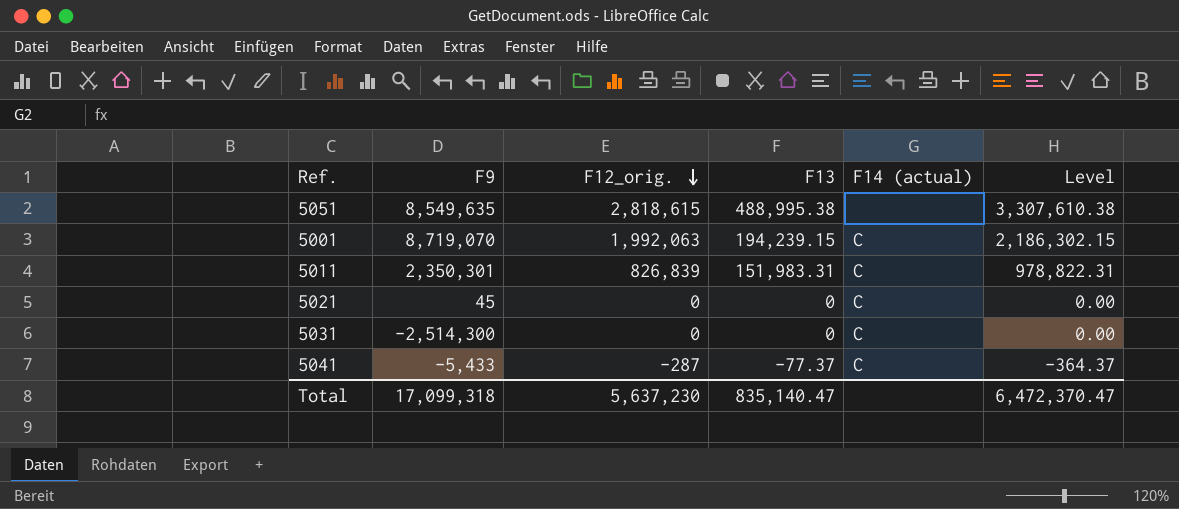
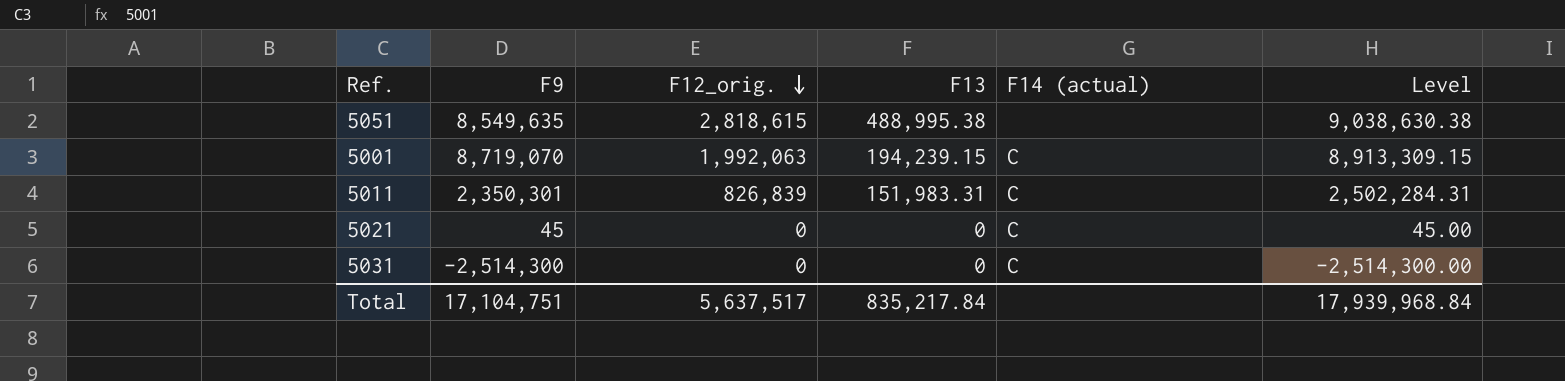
column Level | formula: [F12_orig.] + [F13] -> [F9] + [F13]
row 5041: -5,433 | -287 | -77.37 | C | -364.37 -> none
Total | F9: 17,099,318 -> 17,104,751
Total | F12_orig.: 5,637,230 -> 5,637,517
Total | F13: 835,140.47 -> 835,217.84
Total | Level: 6,472,370.47 -> 17,939,968.84

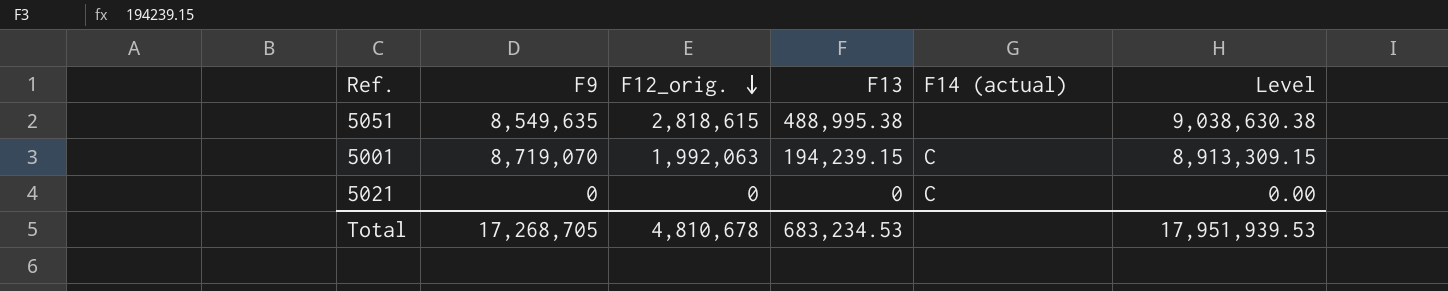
row 5011: 2,350,301 | 826,839 | 151,983.31 | C | 2,502,284.31 -> none
row 5031: -2,514,300 | 0 | 0 | C | -2,514,300.00 -> none
5021 | F9: 45 -> 0
5021 | Level: 45.00 -> 0.00
Total | F9: 17,104,751 -> 17,268,705
Total | F12_orig.: 5,637,517 -> 4,810,678
Total | F13: 835,217.84 -> 683,234.53
Total | Level: 17,939,968.84 -> 17,951,939.53

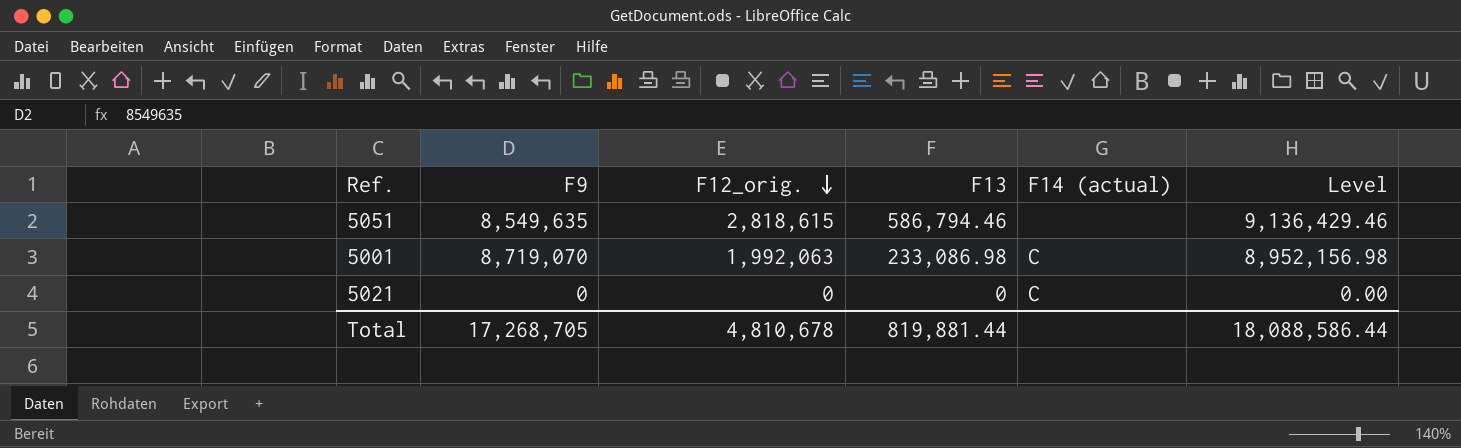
5051 | F13: 488,995.38 -> 586,794.46
5051 | Level: 9,038,630.38 -> 9,136,429.46
5001 | F13: 194,239.15 -> 233,086.98
5001 | Level: 8,913,309.15 -> 8,952,156.98
Total | F13: 683,234.53 -> 819,881.44
Total | Level: 17,951,939.53 -> 18,088,586.44

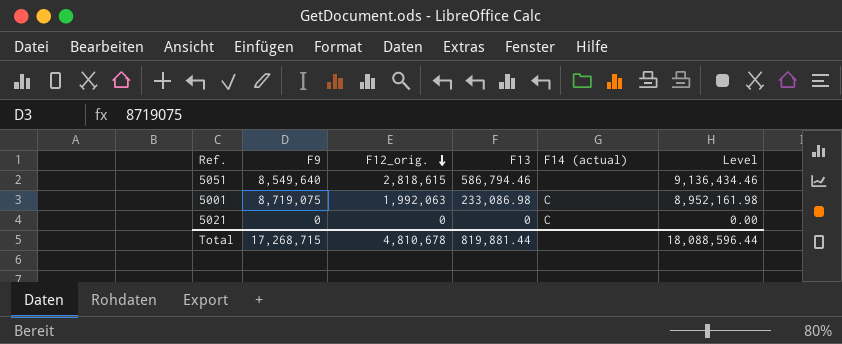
5051 | F9: 8,549,635 -> 8,549,640
5051 | Level: 9,136,429.46 -> 9,136,434.46
5001 | F9: 8,719,070 -> 8,719,075
5001 | Level: 8,952,156.98 -> 8,952,161.98
Total | F9: 17,268,705 -> 17,268,715
Total | Level: 18,088,586.44 -> 18,088,596.44

